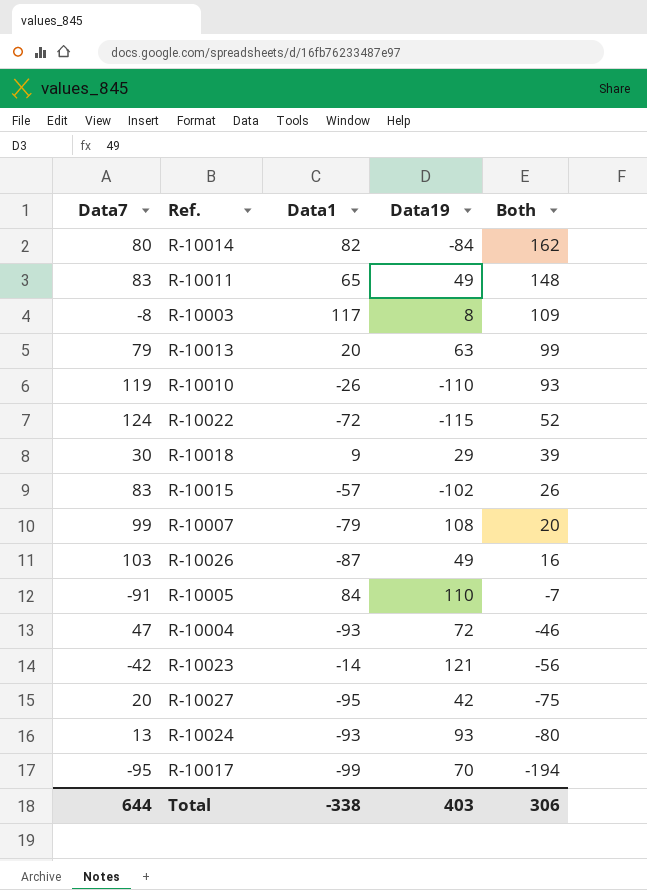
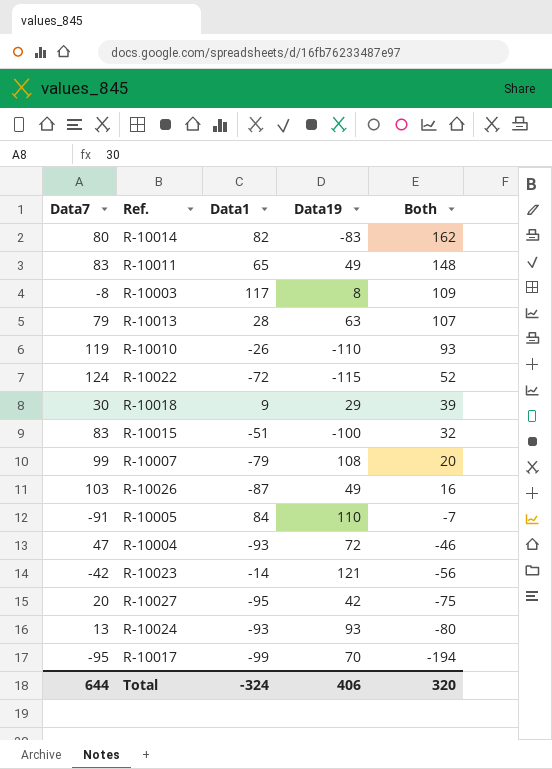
R-10014 | Data19: -84 -> -83
R-10013 | Data1: 20 -> 28
R-10013 | Both: 99 -> 107
R-10015 | Data1: -57 -> -51
R-10015 | Data19: -102 -> -100
R-10015 | Both: 26 -> 32
Total | Data1: -338 -> -324
Total | Data19: 403 -> 406
Total | Both: 306 -> 320

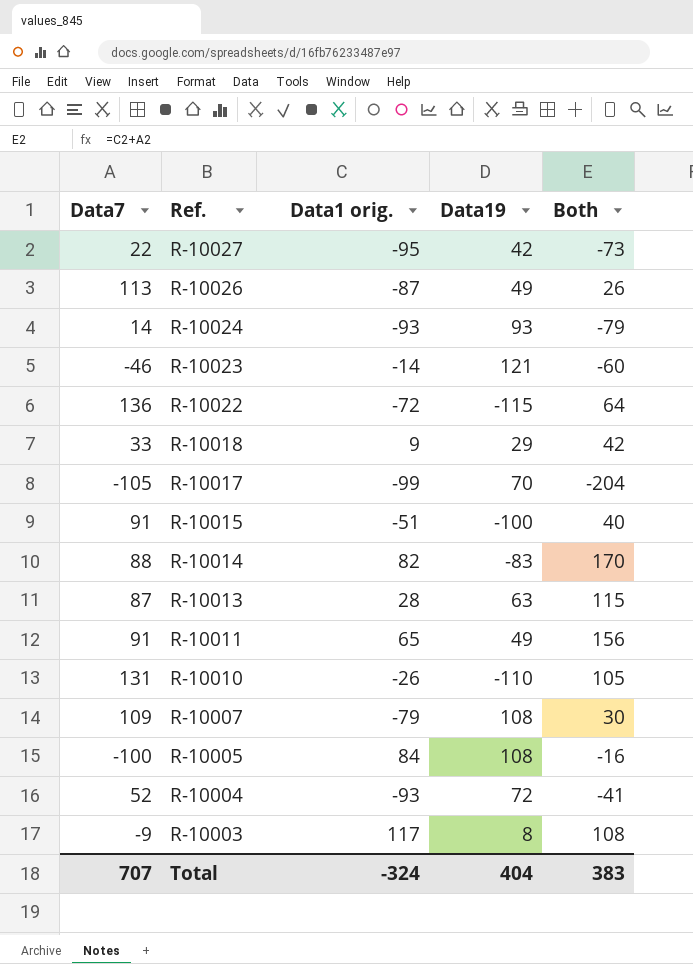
row order: Both descending -> Ref. descending
column name: Data1 -> Data1 orig.
R-10027 | Data7: 20 -> 22
R-10027 | Both: -75 -> -73
R-10026 | Data7: 103 -> 113
R-10026 | Both: 16 -> 26
R-10024 | Data7: 13 -> 14
R-10024 | Both: -80 -> -79
R-10023 | Data7: -42 -> -46
R-10023 | Both: -56 -> -60
R-10022 | Data7: 124 -> 136
R-10022 | Both: 52 -> 64
R-10018 | Data7: 30 -> 33
R-10018 | Both: 39 -> 42
R-10017 | Data7: -95 -> -105
R-10017 | Both: -194 -> -204
R-10015 | Data7: 83 -> 91
R-10015 | Both: 32 -> 40
R-10014 | Data7: 80 -> 88
R-10014 | Both: 162 -> 170
R-10013 | Data7: 79 -> 87
R-10013 | Both: 107 -> 115
R-10011 | Data7: 83 -> 91
R-10011 | Both: 148 -> 156
R-10010 | Data7: 119 -> 131
R-10010 | Both: 93 -> 105
R-10007 | Data7: 99 -> 109
R-10007 | Both: 20 -> 30
R-10005 | Data7: -91 -> -100
R-10005 | Data19: 110 -> 108
R-10005 | Both: -7 -> -16
R-10004 | Data7: 47 -> 52
R-10004 | Both: -46 -> -41
R-10003 | Data7: -8 -> -9
R-10003 | Both: 109 -> 108
Total | Data7: 644 -> 707
Total | Data19: 406 -> 404
Total | Both: 320 -> 383

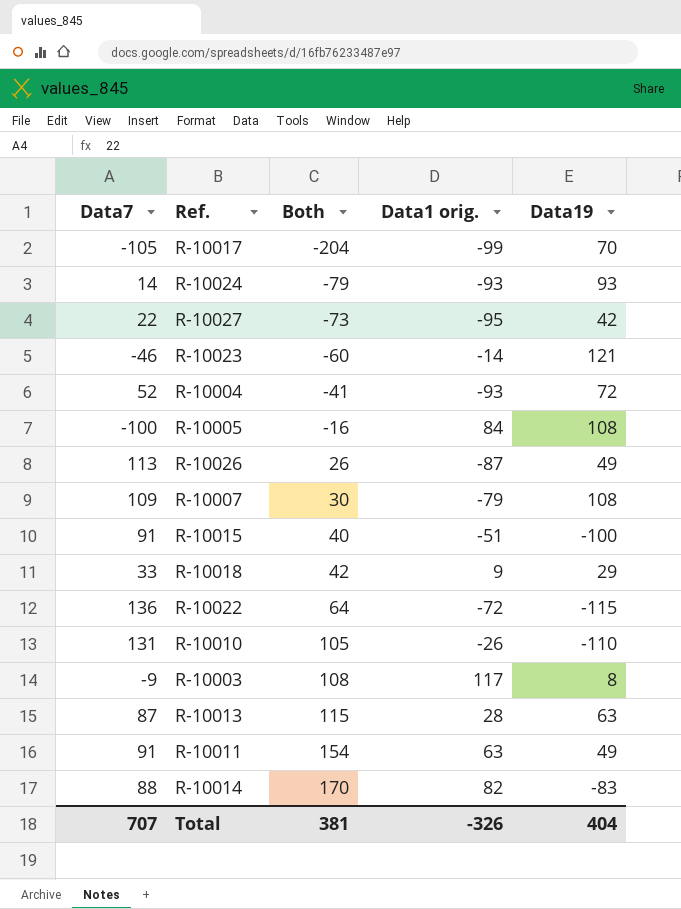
row order: Ref. descending -> Both ascending
column Both | position: 5 -> 3
R-10011 | Both: 156 -> 154
R-10011 | Data1 orig.: 65 -> 63
Total | Both: 383 -> 381
Total | Data1 orig.: -324 -> -326

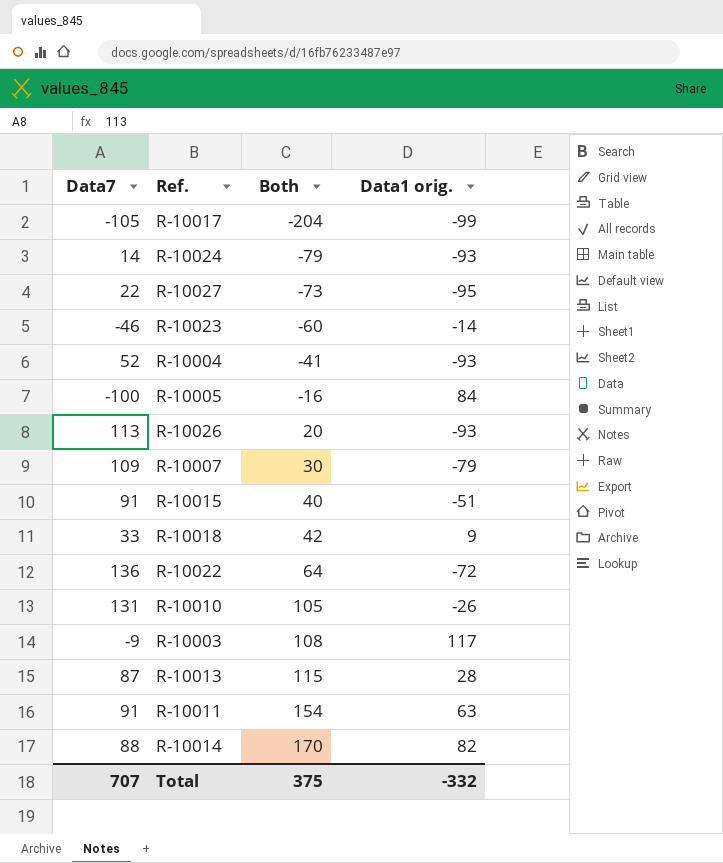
column Data19 | position: 5 -> none
R-10026 | Both: 26 -> 20
R-10026 | Data1 orig.: -87 -> -93
Total | Both: 381 -> 375
Total | Data1 orig.: -326 -> -332

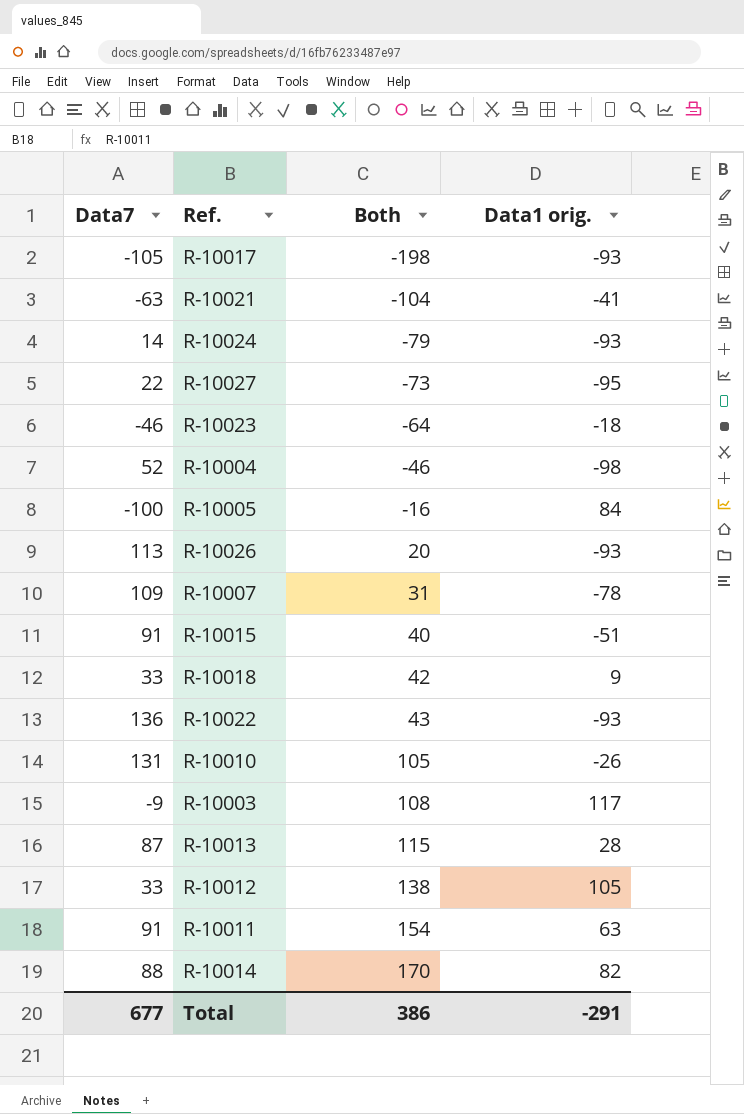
R-10017 | Both: -204 -> -198
R-10017 | Data1 orig.: -99 -> -93
row R-10021: none -> -63 | -104 | -41
R-10023 | Both: -60 -> -64
R-10023 | Data1 orig.: -14 -> -18
R-10004 | Both: -41 -> -46
R-10004 | Data1 orig.: -93 -> -98
R-10007 | Both: 30 -> 31
R-10007 | Data1 orig.: -79 -> -78
R-10022 | Both: 64 -> 43
R-10022 | Data1 orig.: -72 -> -93
row R-10012: none -> 33 | 138 | 105
Total | Data7: 707 -> 677
Total | Both: 375 -> 386
Total | Data1 orig.: -332 -> -291

